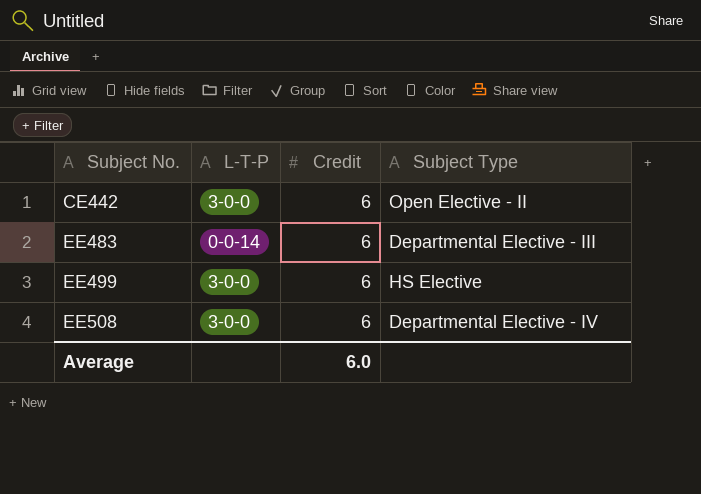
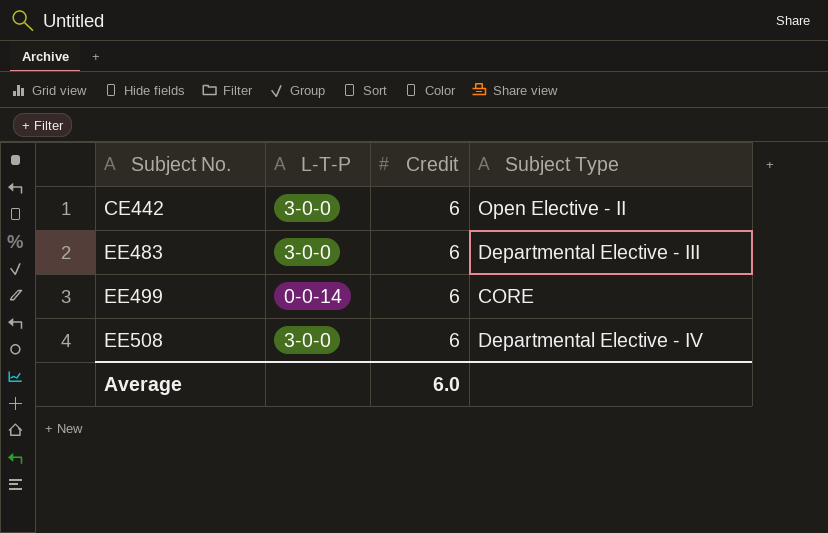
EE483 | L-T-P: 0-0-14 -> 3-0-0
EE499 | L-T-P: 3-0-0 -> 0-0-14
EE499 | Subject Type: HS Elective -> CORE

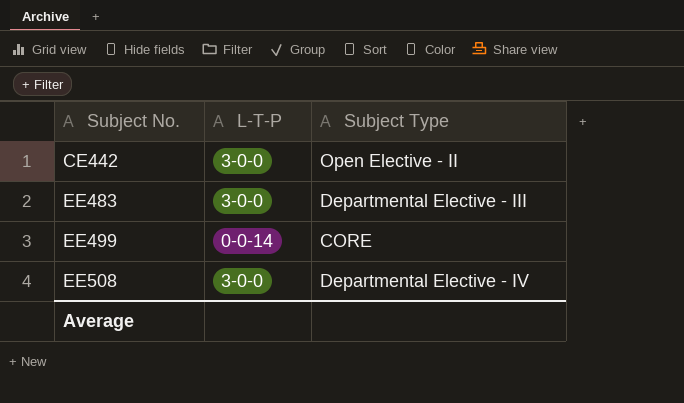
column Credit | position: 3 -> none

